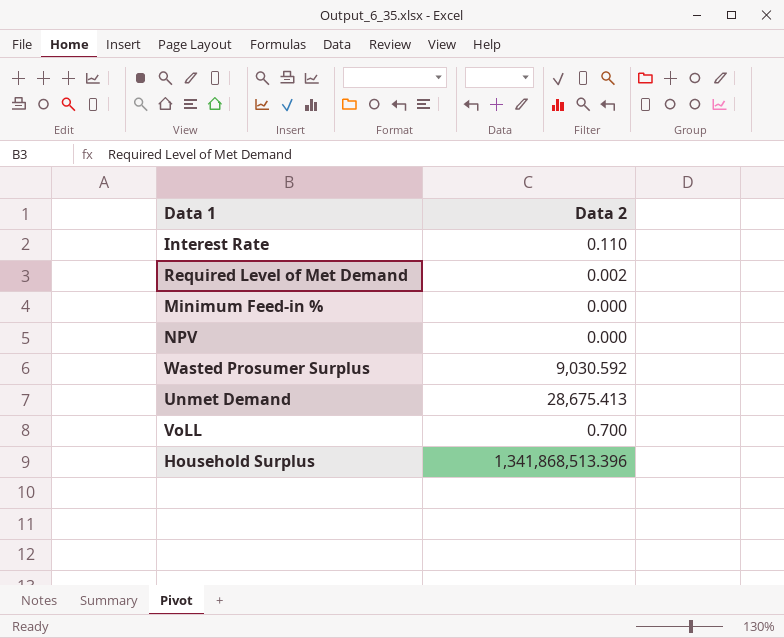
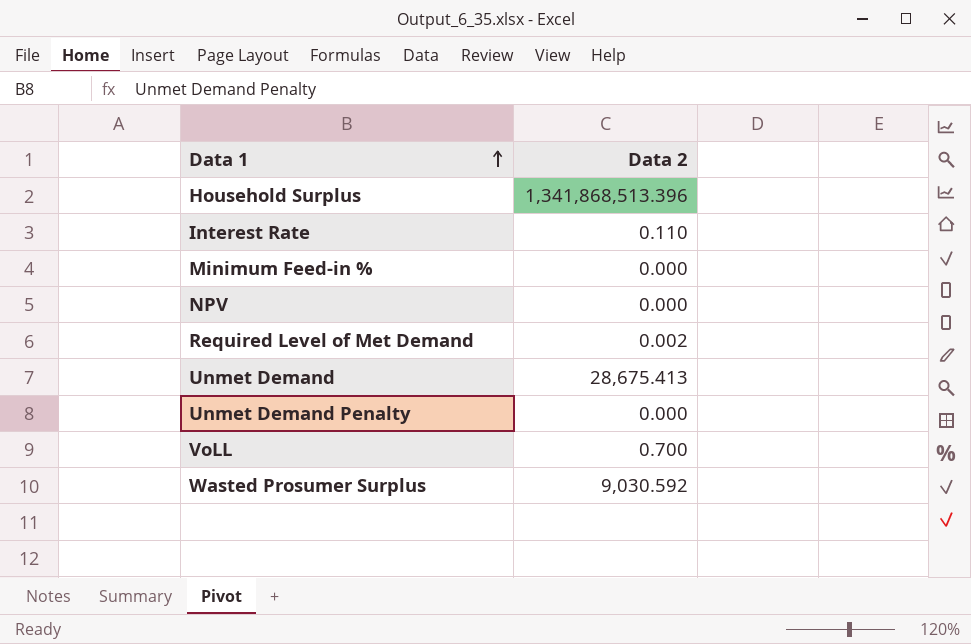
row order: none -> Data 1 ascending
row Unmet Demand Penalty: none -> 0.000

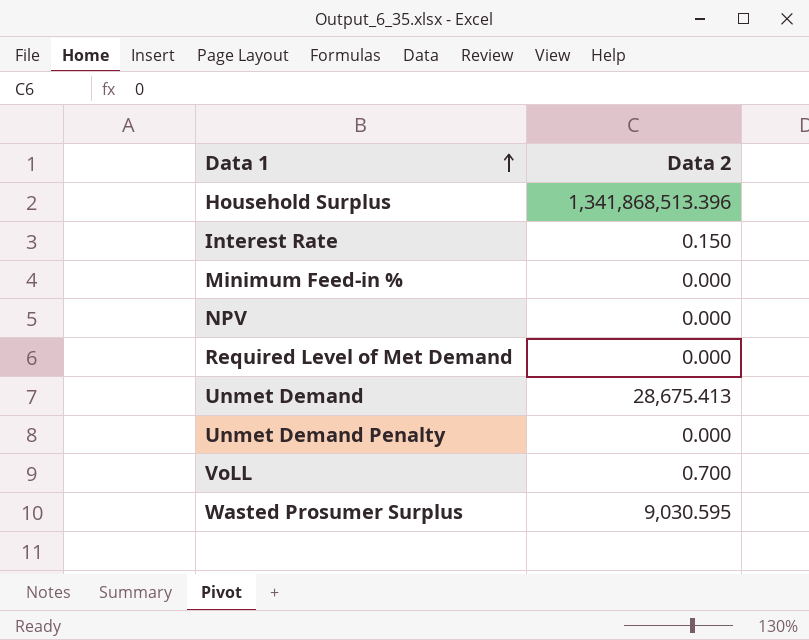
Interest Rate | Data 2: 0.110 -> 0.150
Required Level of Met Demand | Data 2: 0.002 -> 0.000
Wasted Prosumer Surplus | Data 2: 9,030.592 -> 9,030.595

